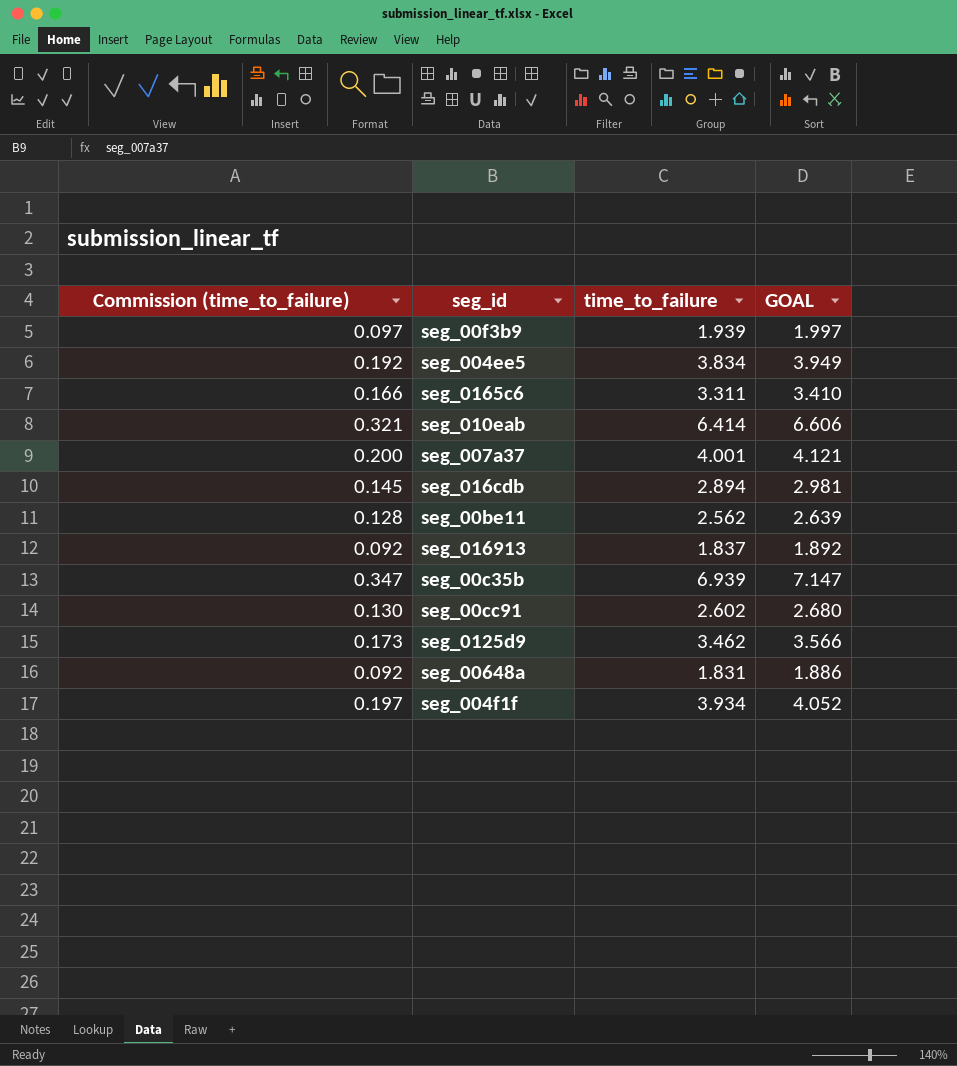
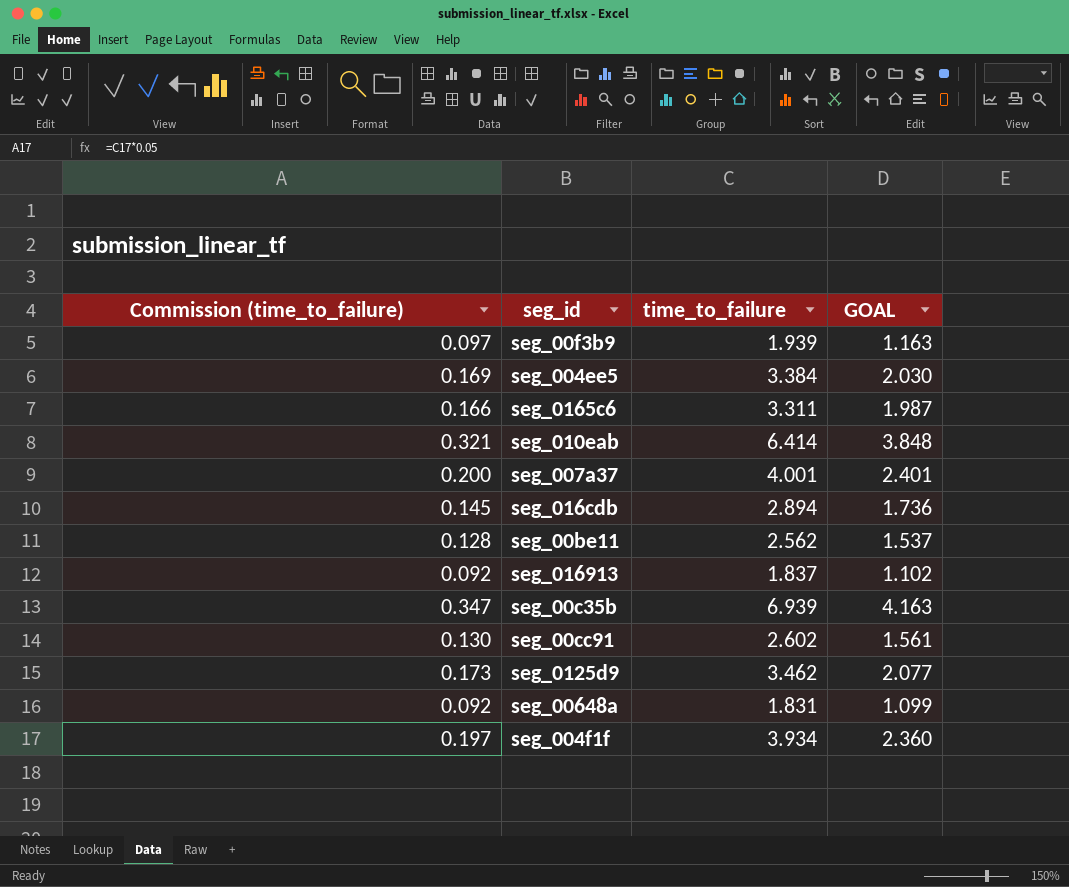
column GOAL | formula: [time_to_failure] * 1.03 -> [time_to_failure] * 0.6
seg_004ee5 | Commission (time_to_failure): 0.192 -> 0.169
seg_004ee5 | time_to_failure: 3.834 -> 3.384

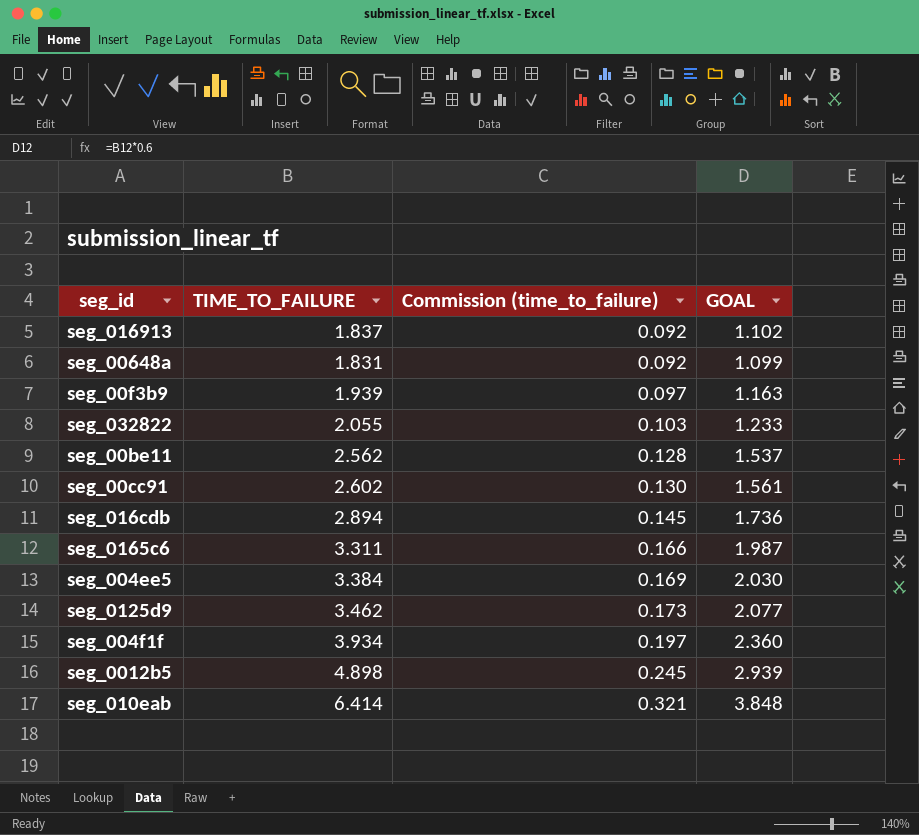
row order: none -> Commission (time_to_failure) ascending
column name: time_to_failure -> TIME_TO_FAILURE
column Commission (time_to_failure) | position: 1 -> 3
row seg_007a37: 0.200 | 4.001 | 2.401 -> none
row seg_00c35b: 0.347 | 6.939 | 4.163 -> none
row seg_032822: none -> 2.055 | 0.103 | 1.233
row seg_0012b5: none -> 4.898 | 0.245 | 2.939

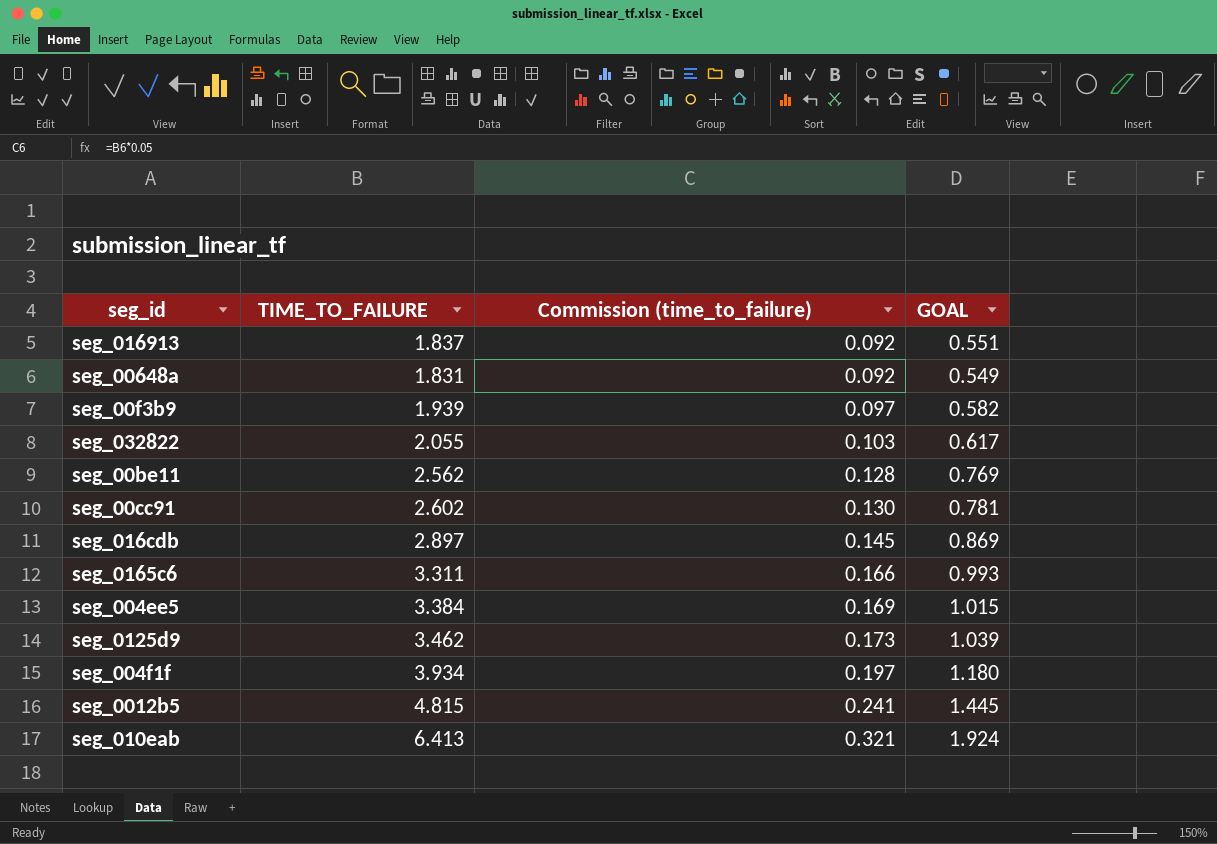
column GOAL | formula: [TIME_TO_FAILURE] * 0.6 -> [TIME_TO_FAILURE] * 0.3
seg_016cdb | TIME_TO_FAILURE: 2.894 -> 2.897
seg_0012b5 | TIME_TO_FAILURE: 4.898 -> 4.815
seg_0012b5 | Commission (time_to_failure): 0.245 -> 0.241
seg_010eab | TIME_TO_FAILURE: 6.414 -> 6.413

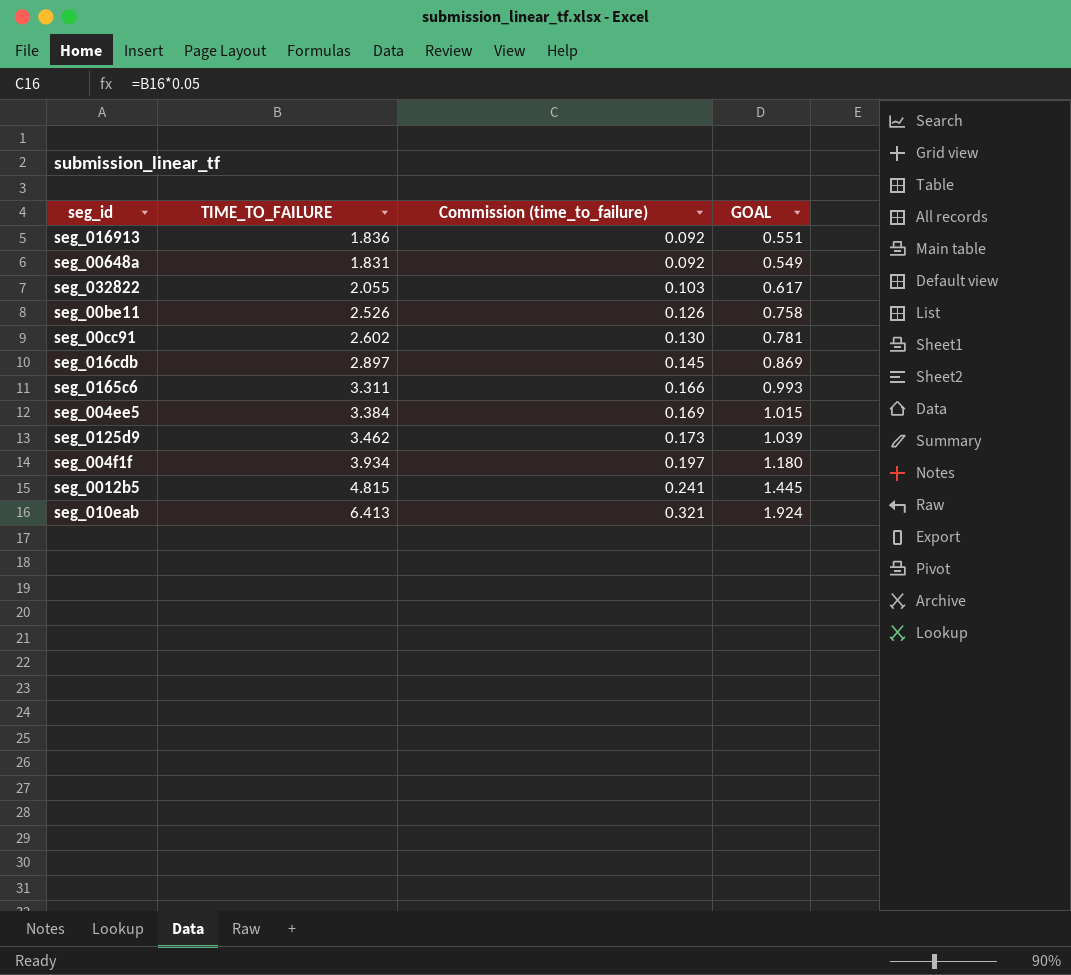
row seg_00f3b9: 1.939 | 0.097 | 0.582 -> none
seg_016913 | TIME_TO_FAILURE: 1.837 -> 1.836
seg_00be11 | TIME_TO_FAILURE: 2.562 -> 2.526
seg_00be11 | Commission (time_to_failure): 0.128 -> 0.126
seg_00be11 | GOAL: 0.769 -> 0.758

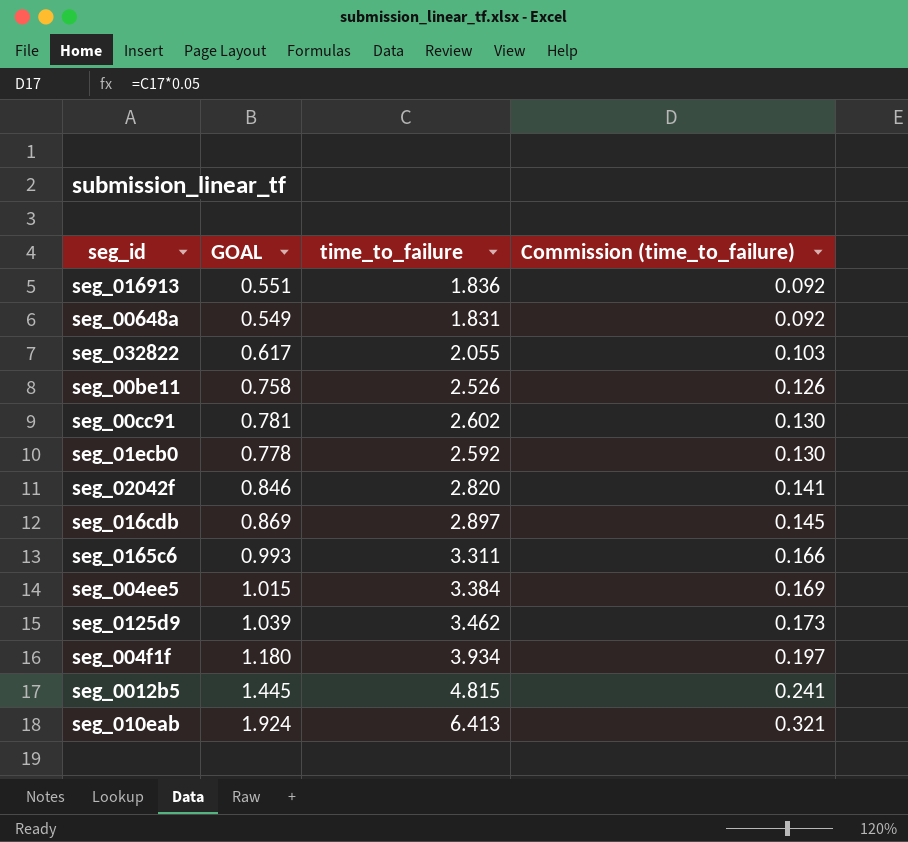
column GOAL | position: 4 -> 2
column name: TIME_TO_FAILURE -> time_to_failure
row seg_01ecb0: none -> 0.778 | 2.592 | 0.130
row seg_02042f: none -> 0.846 | 2.820 | 0.141

